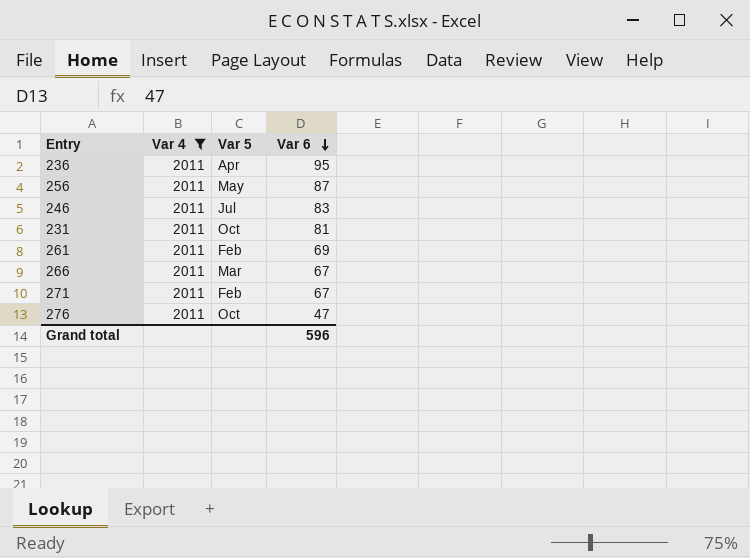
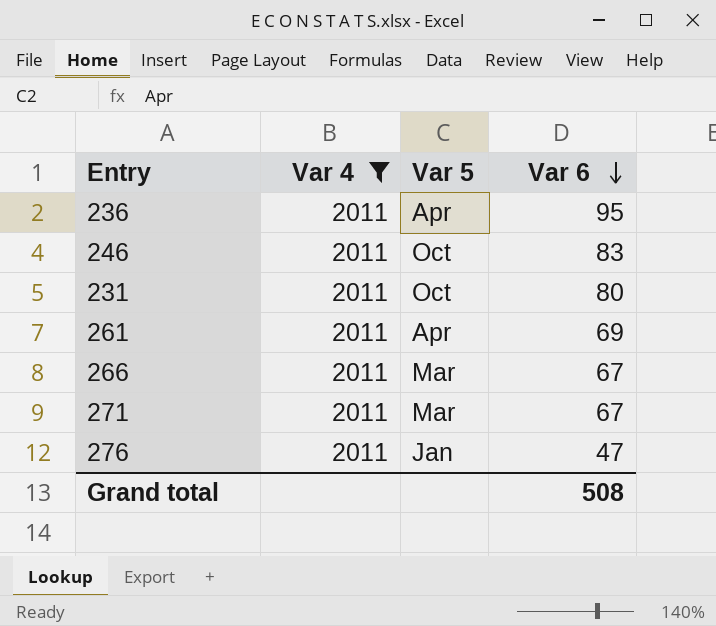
row 256: 2011 | May | 87 -> none
246 | Var 5: Jul -> Oct
231 | Var 6: 81 -> 80
261 | Var 5: Feb -> Apr
271 | Var 5: Feb -> Mar
276 | Var 5: Oct -> Jan
Grand total | Var 6: 596 -> 508

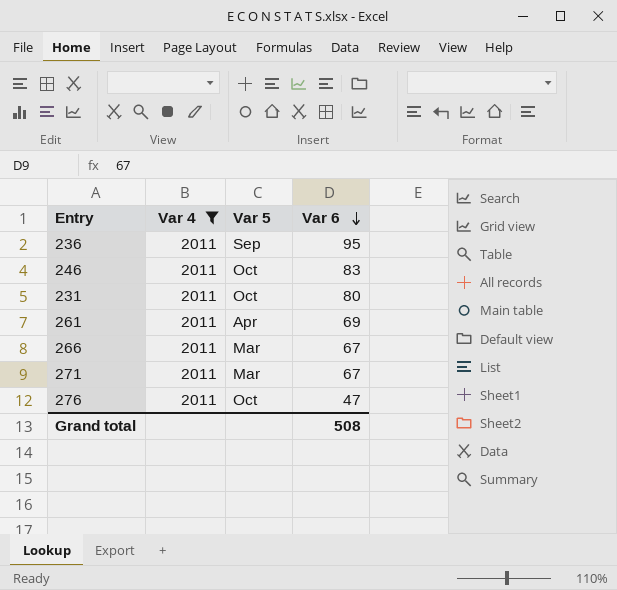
236 | Var 5: Apr -> Sep
276 | Var 5: Jan -> Oct

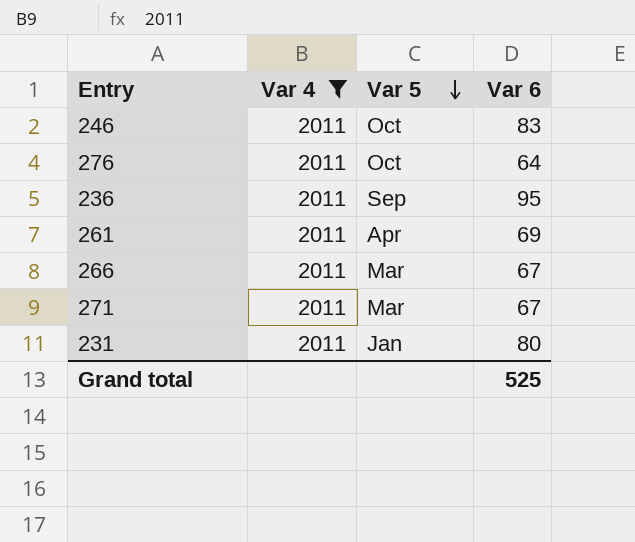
row order: Var 6 descending -> Var 5 descending
276 | Var 6: 47 -> 64
231 | Var 5: Oct -> Jan
Grand total | Var 6: 508 -> 525

